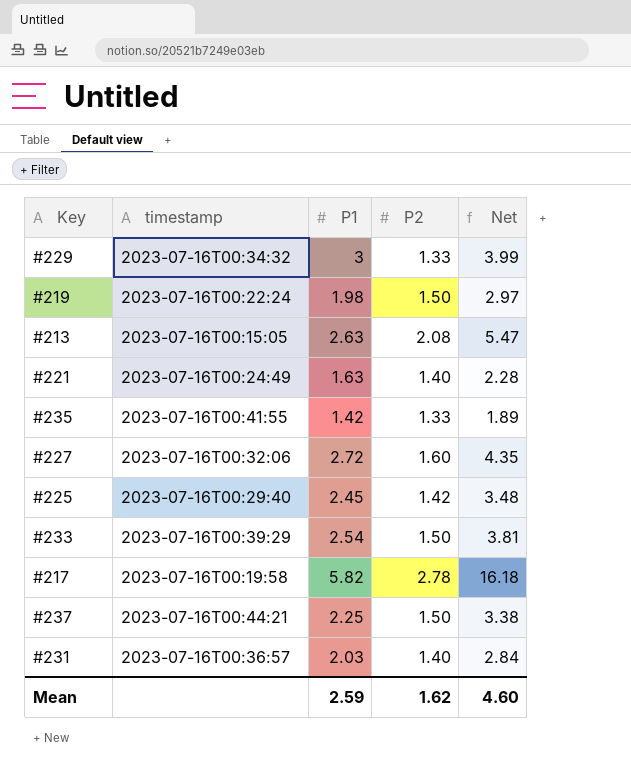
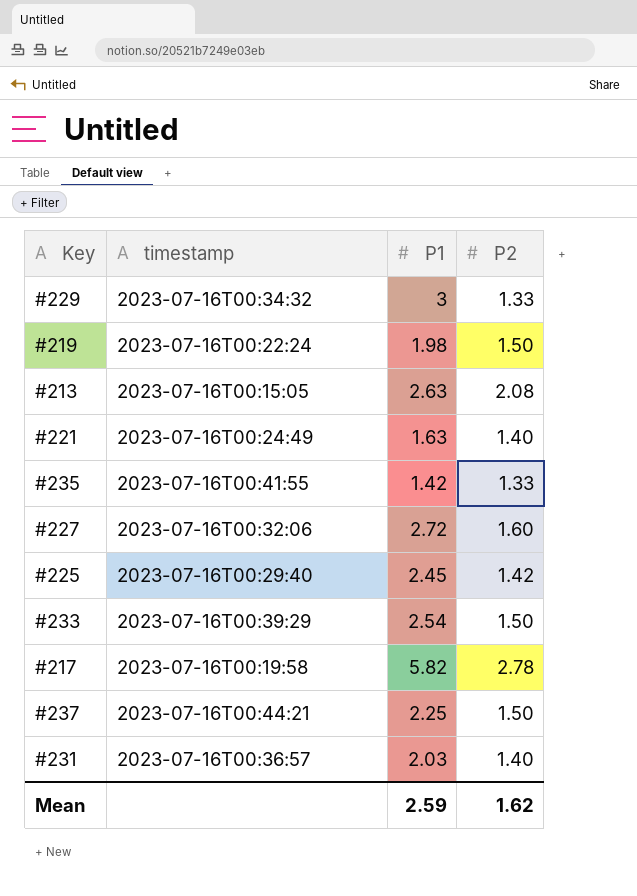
column Net | formula: [P1] * [P2] -> none

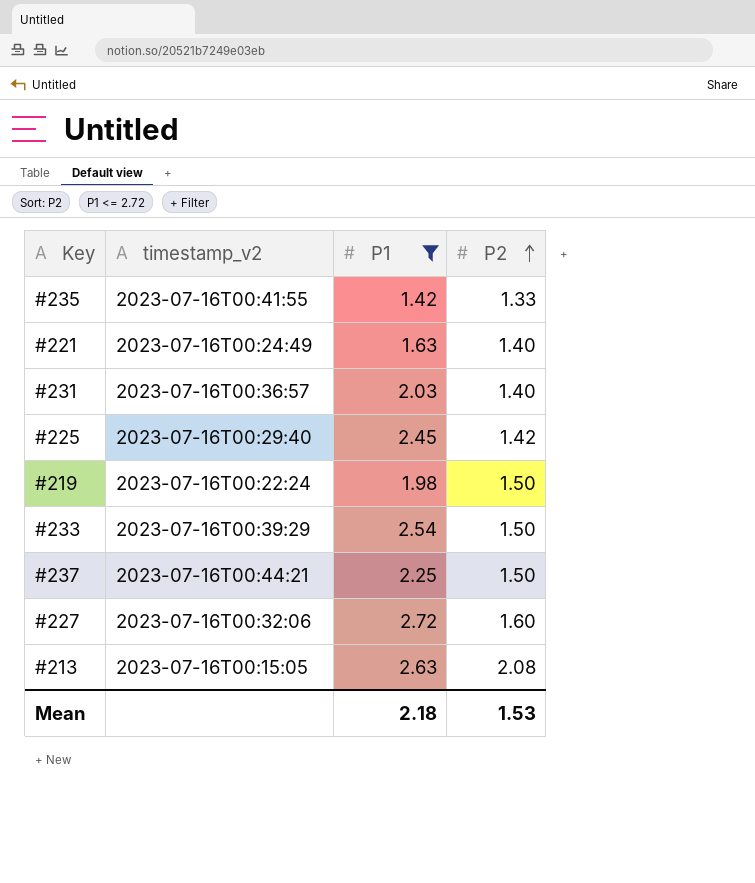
filter: none -> P1 <= 2.72
row order: none -> P2 ascending
column name: timestamp -> timestamp_v2
Mean | P1: 2.59 -> 2.18
Mean | P2: 1.62 -> 1.53

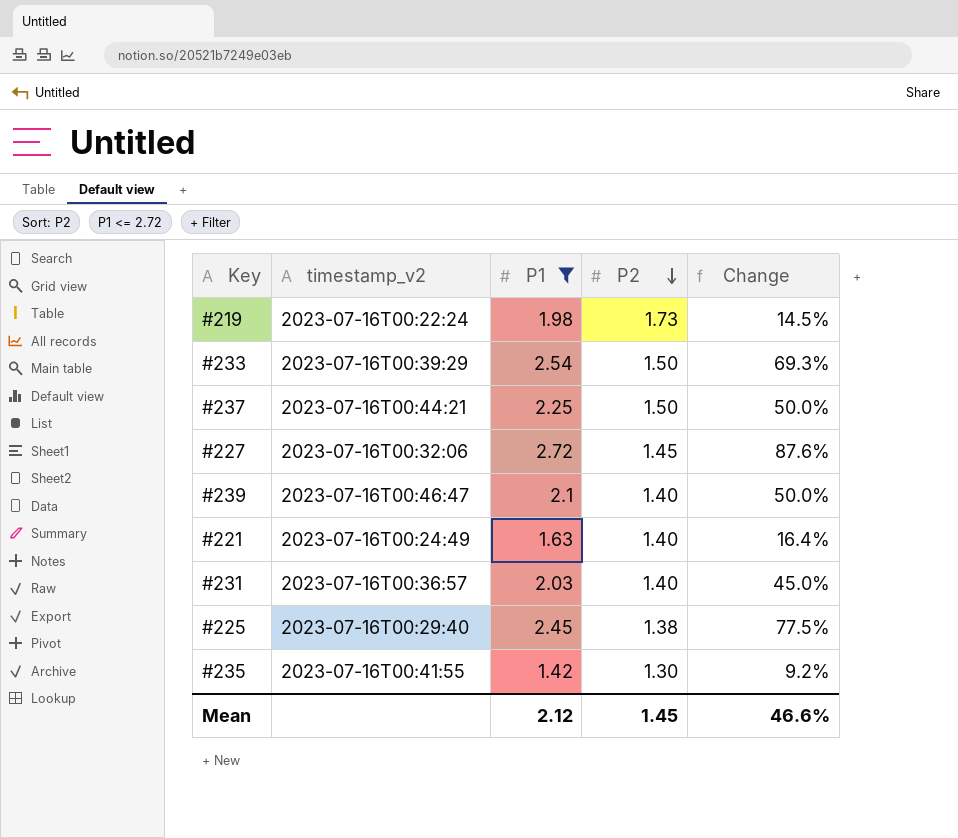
row order: P2 ascending -> P2 descending
column Change | formula: none -> ([P1] - [P2]) / [P2]
row #213: 2023-07-16T00:15:05 | 2.63 | 2.08 -> none
#219 | P2: 1.50 -> 1.73
#227 | P2: 1.60 -> 1.45
row #239: none -> 2023-07-16T00:46:47 | 2.1 | 1.40 | 50.0%
#225 | P2: 1.42 -> 1.38
#235 | P2: 1.33 -> 1.30
Mean | P1: 2.18 -> 2.12
Mean | P2: 1.53 -> 1.45

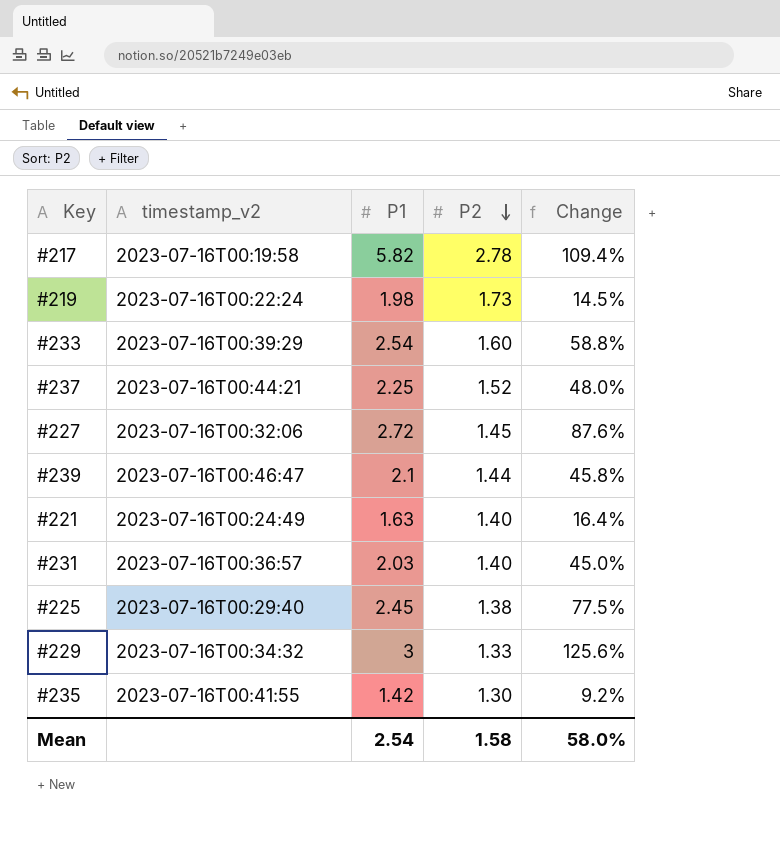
filter: P1 <= 2.72 -> none
#233 | P2: 1.50 -> 1.60
#233 | Change: 69.3% -> 58.8%
#237 | P2: 1.50 -> 1.52
#237 | Change: 50.0% -> 48.0%
#239 | P2: 1.40 -> 1.44
#239 | Change: 50.0% -> 45.8%
Mean | P1: 2.12 -> 2.54
Mean | P2: 1.45 -> 1.58
Mean | Change: 46.6% -> 58.0%

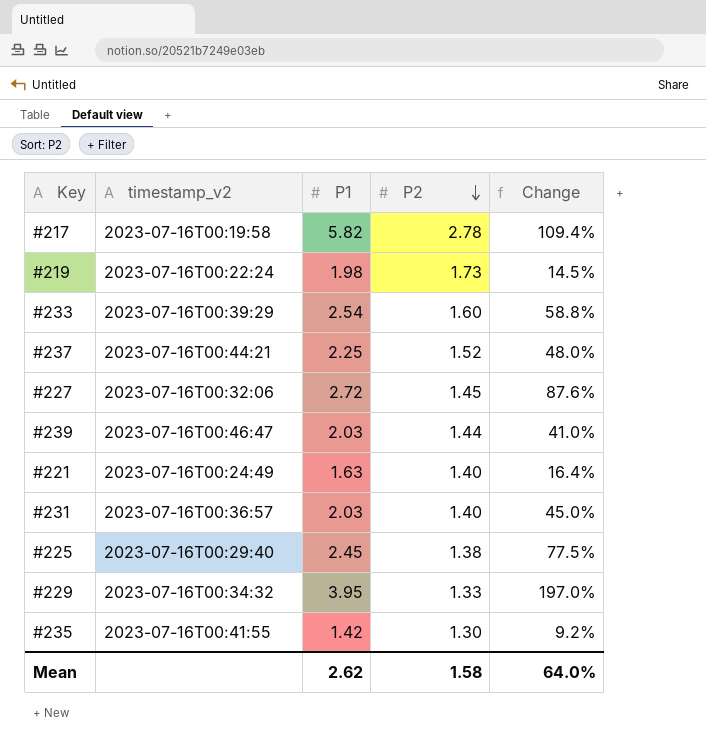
#239 | P1: 2.1 -> 2.03
#239 | Change: 45.8% -> 41.0%
#229 | P1: 3 -> 3.95
#229 | Change: 125.6% -> 197.0%
Mean | P1: 2.54 -> 2.62
Mean | Change: 58.0% -> 64.0%

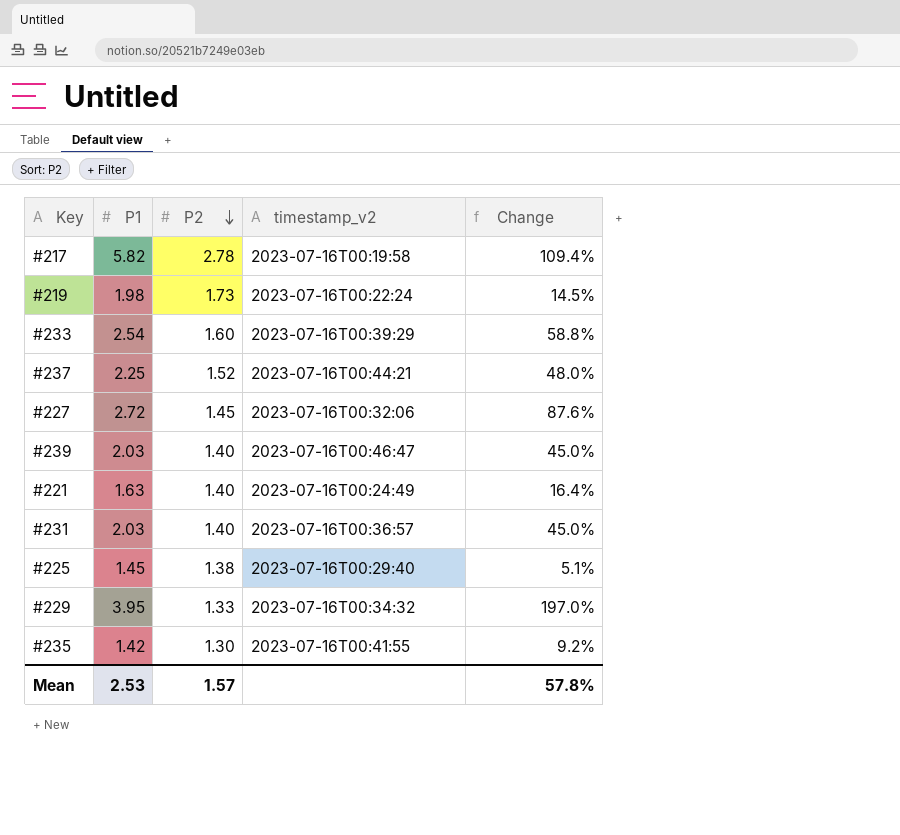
column timestamp_v2 | position: 2 -> 4
#239 | P2: 1.44 -> 1.40
#239 | Change: 41.0% -> 45.0%
#225 | P1: 2.45 -> 1.45
#225 | Change: 77.5% -> 5.1%
Mean | P1: 2.62 -> 2.53
Mean | P2: 1.58 -> 1.57
Mean | Change: 64.0% -> 57.8%

